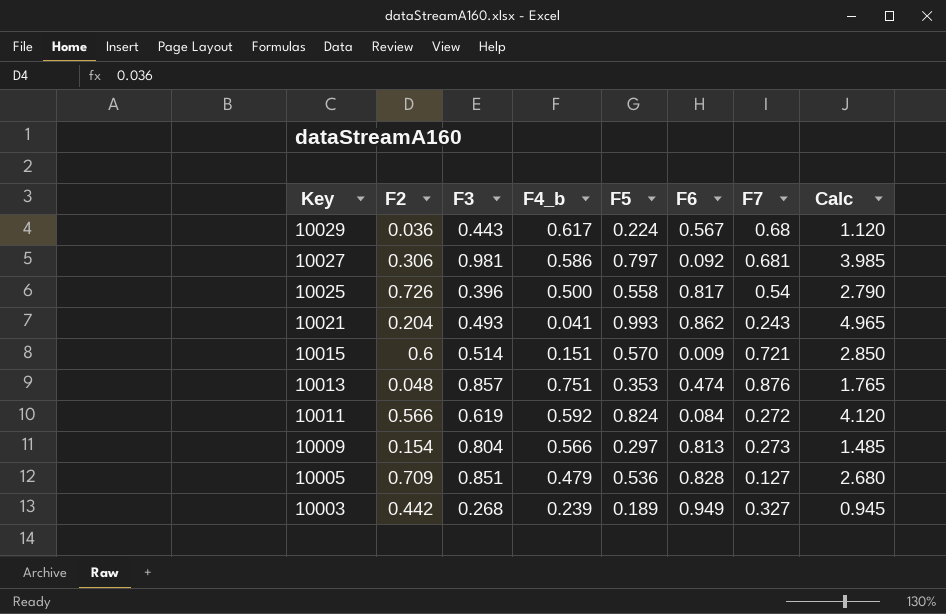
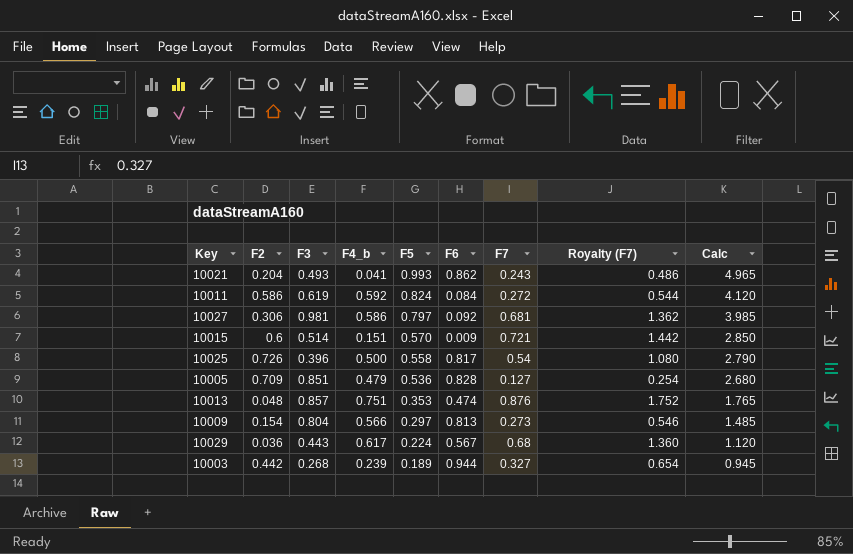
row order: Key descending -> F5 descending
column Royalty (F7) | formula: none -> [F7] * 2
10011 | F2: 0.566 -> 0.586
10003 | F6: 0.949 -> 0.944

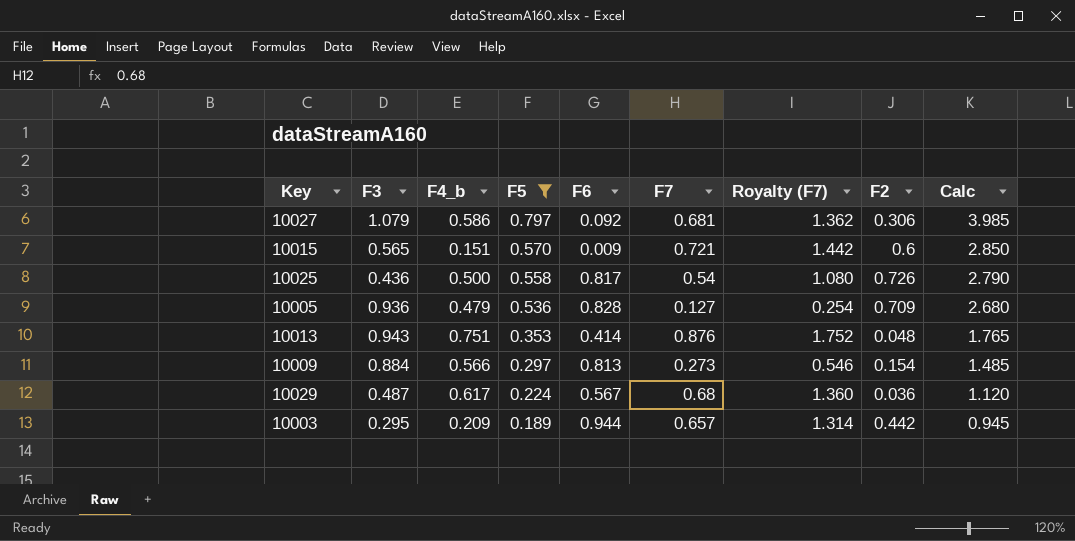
filter: none -> F5 <= 0.797
column F2 | position: 2 -> 8
10027 | F3: 0.981 -> 1.079
10015 | F3: 0.514 -> 0.565
10025 | F3: 0.396 -> 0.436
10005 | F3: 0.851 -> 0.936
10013 | F3: 0.857 -> 0.943
10013 | F6: 0.474 -> 0.414
10009 | F3: 0.804 -> 0.884
10029 | F3: 0.443 -> 0.487
10003 | F3: 0.268 -> 0.295
10003 | F4_b: 0.239 -> 0.209
10003 | F7: 0.327 -> 0.657
10003 | Royalty (F7): 0.654 -> 1.314

